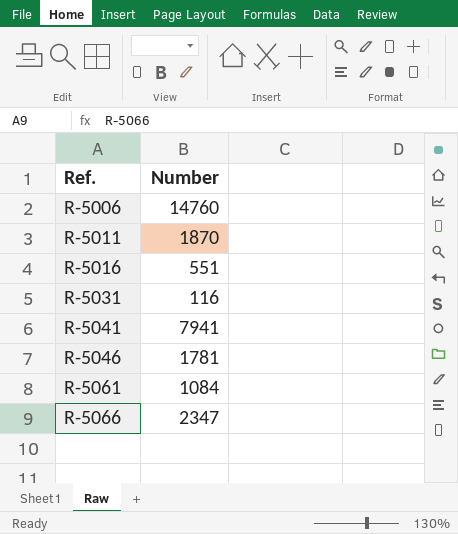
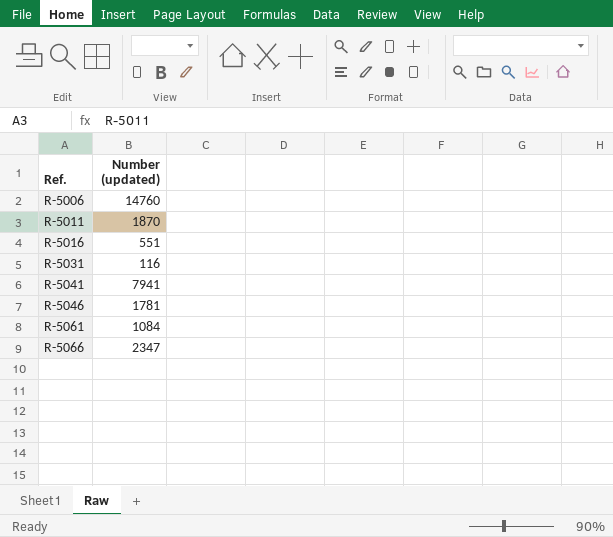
column name: Number -> Number (updated)

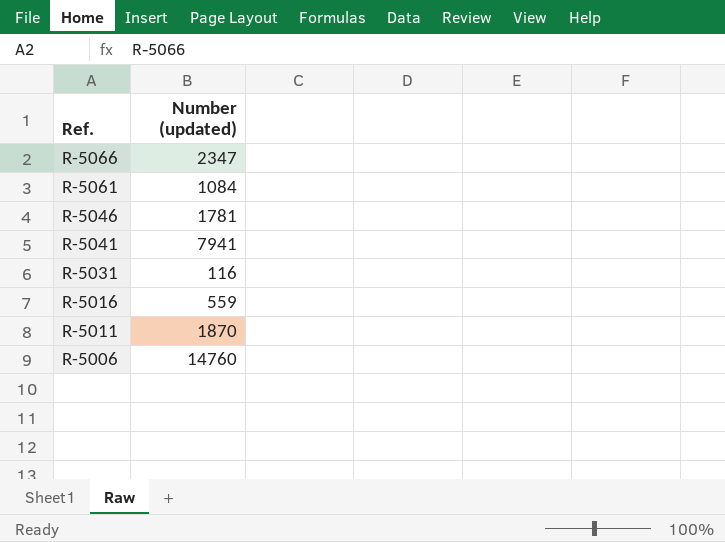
row order: Ref. ascending -> Ref. descending
R-5016 | Number (updated): 551 -> 559

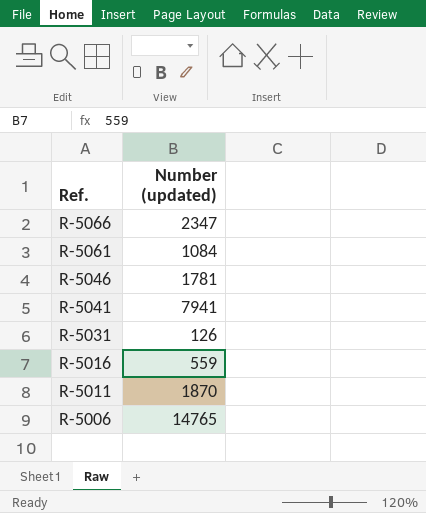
R-5031 | Number (updated): 116 -> 126
R-5006 | Number (updated): 14760 -> 14765

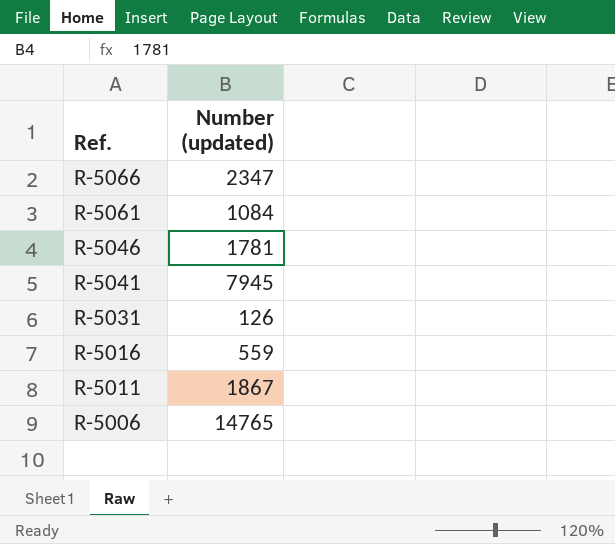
R-5041 | Number (updated): 7941 -> 7945
R-5011 | Number (updated): 1870 -> 1867

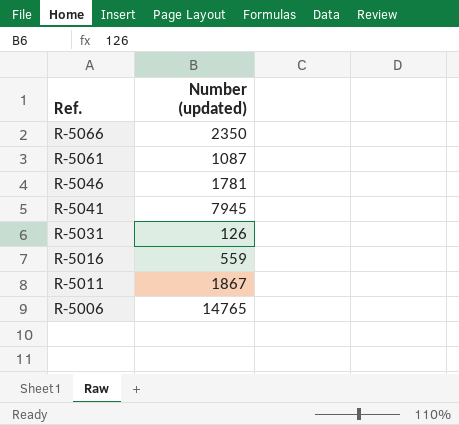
R-5066 | Number (updated): 2347 -> 2350
R-5061 | Number (updated): 1084 -> 1087

